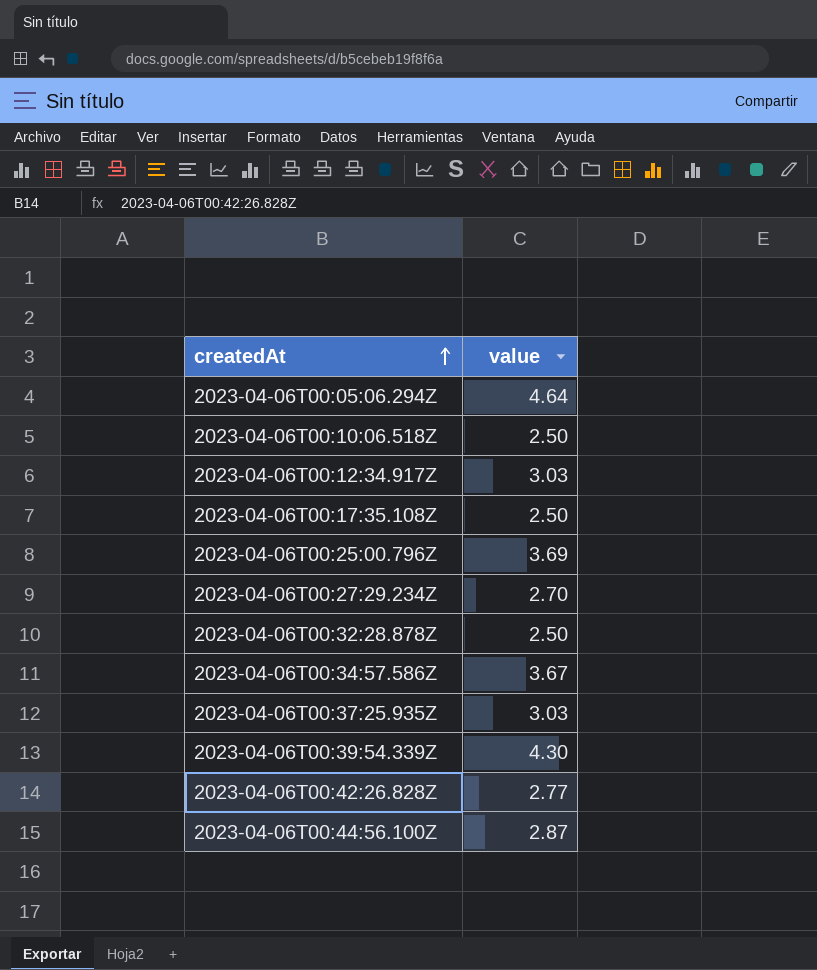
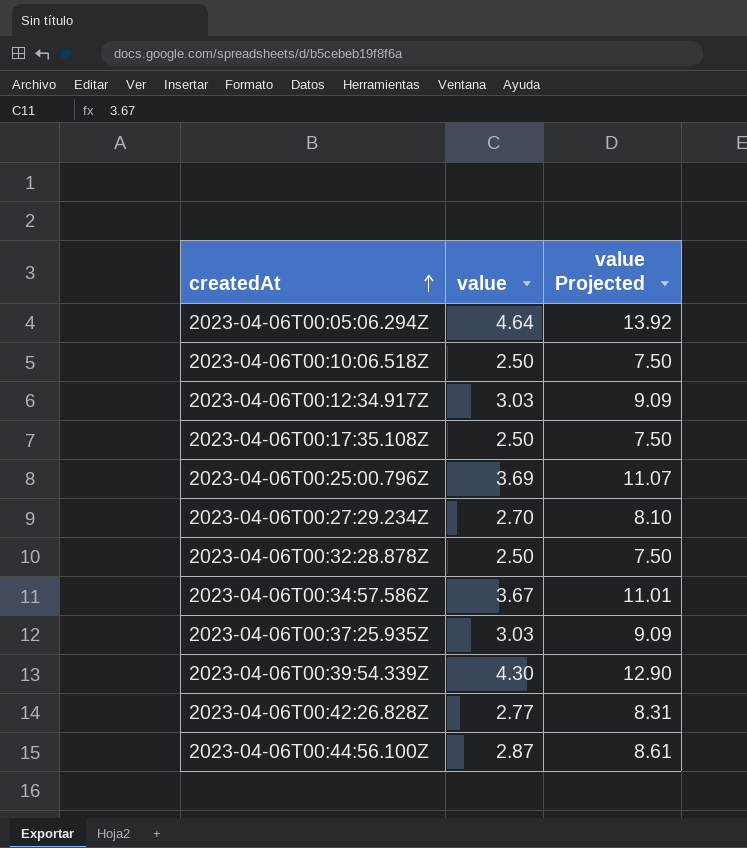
column value Projected | formula: none -> [value] * 3

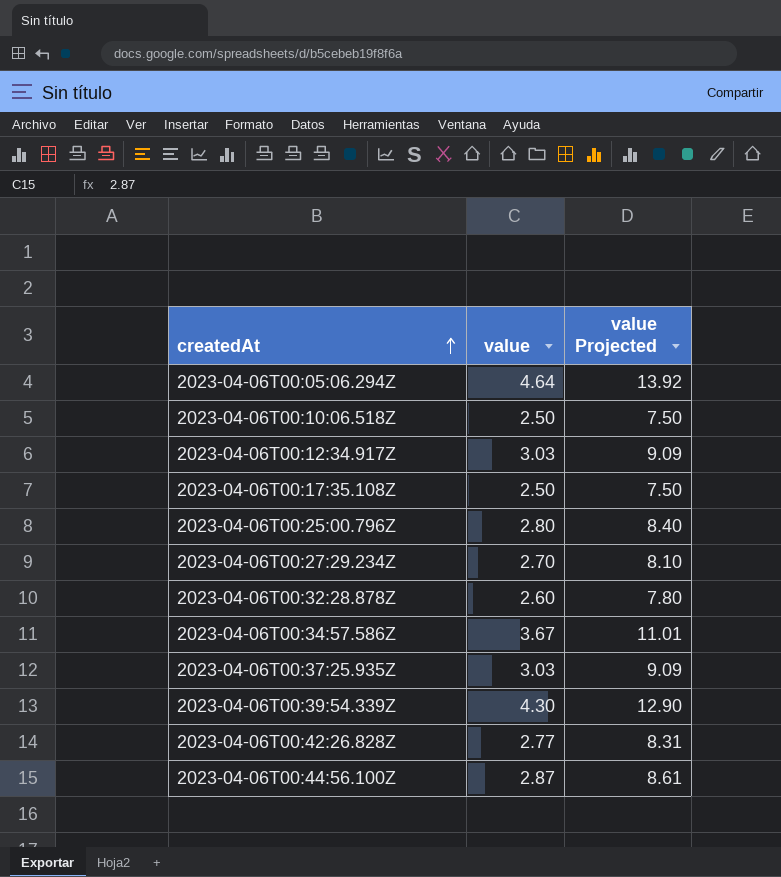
2023-04-06T00:25:00.796Z | value: 3.69 -> 2.80
2023-04-06T00:25:00.796Z | value Projected: 11.07 -> 8.40
2023-04-06T00:32:28.878Z | value: 2.50 -> 2.60
2023-04-06T00:32:28.878Z | value Projected: 7.50 -> 7.80

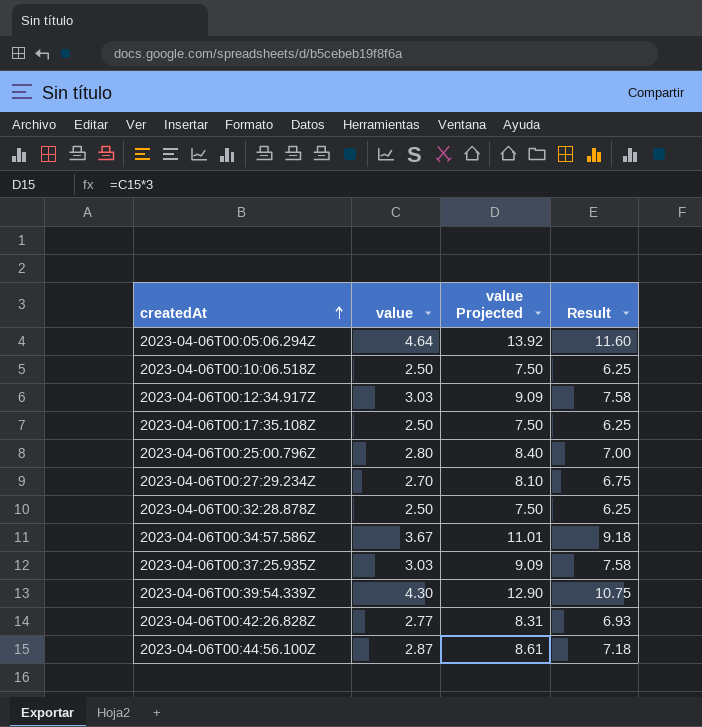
column Result | formula: none -> [value] * 2.5
2023-04-06T00:32:28.878Z | value: 2.60 -> 2.50
2023-04-06T00:32:28.878Z | value Projected: 7.80 -> 7.50

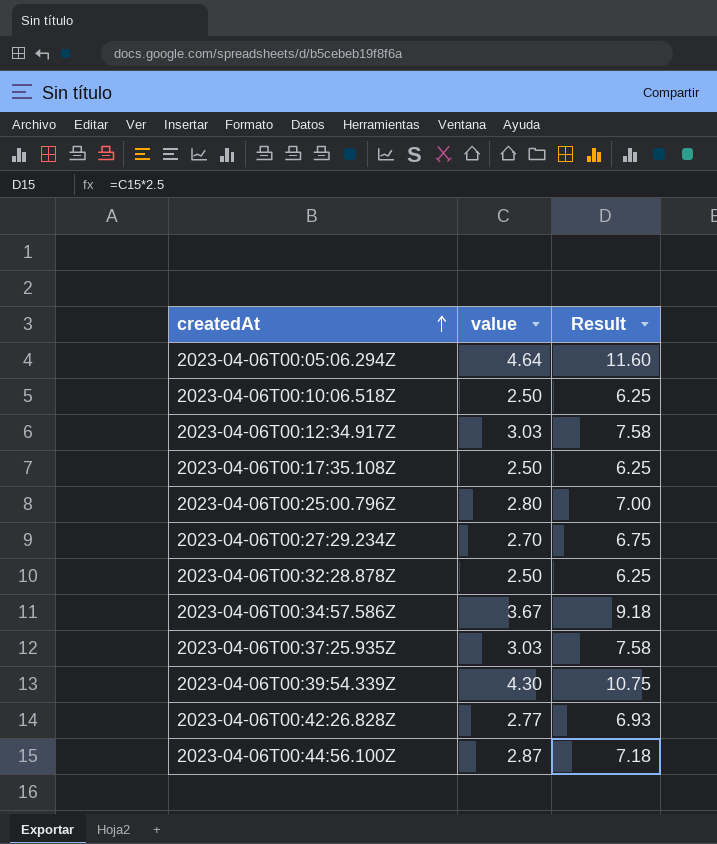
column value Projected | formula: [value] * 3 -> none

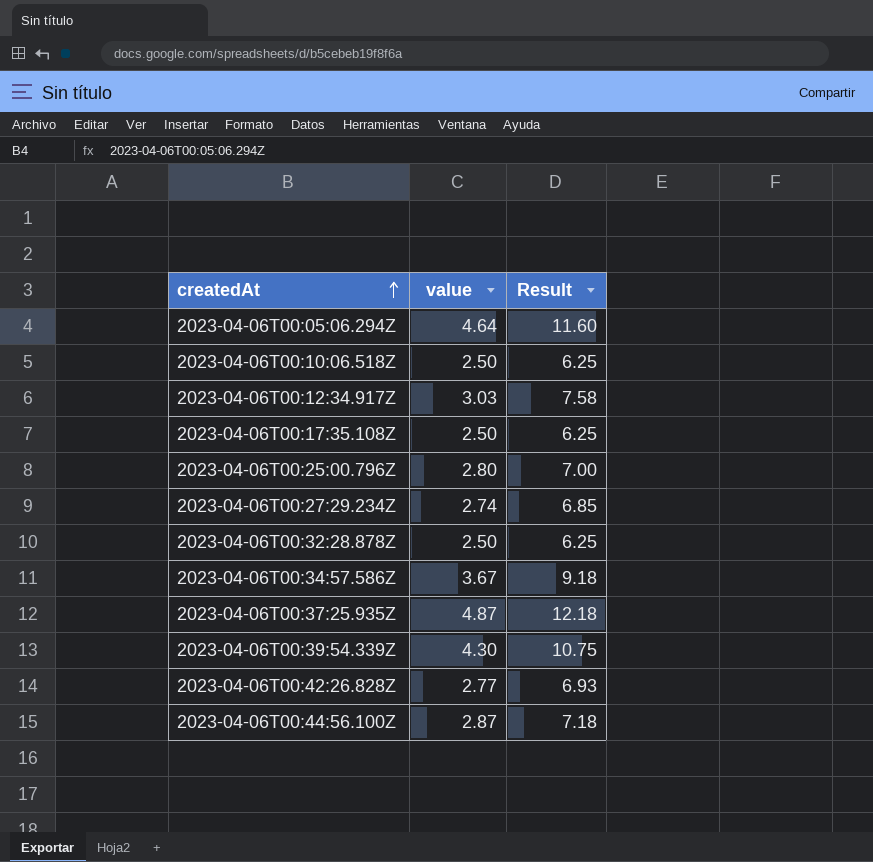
2023-04-06T00:27:29.234Z | value: 2.70 -> 2.74
2023-04-06T00:27:29.234Z | Result: 6.75 -> 6.85
2023-04-06T00:37:25.935Z | value: 3.03 -> 4.87
2023-04-06T00:37:25.935Z | Result: 7.58 -> 12.18

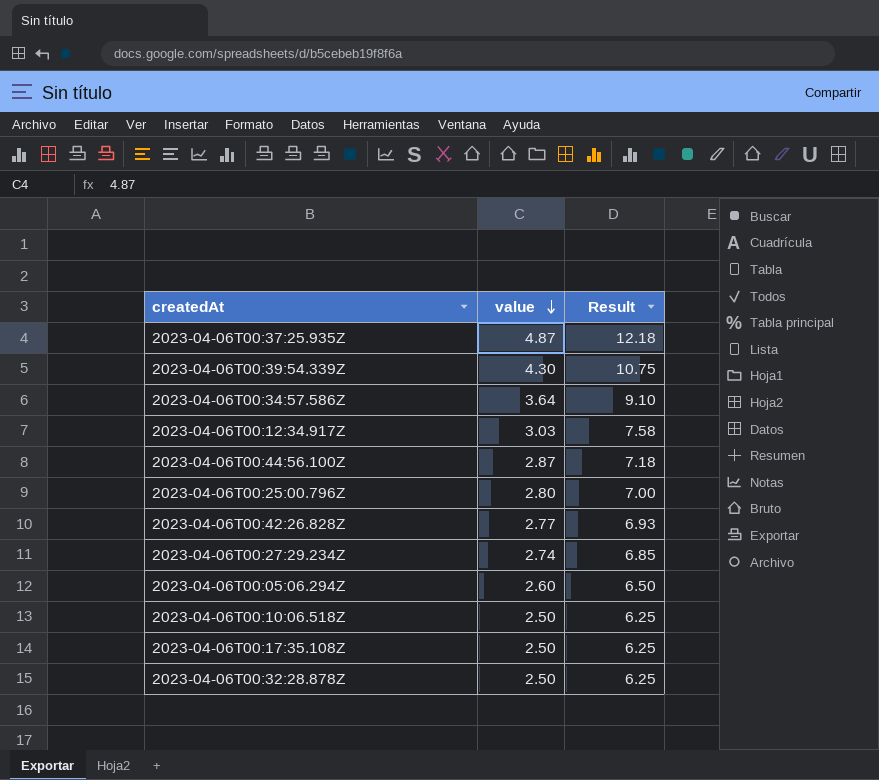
row order: createdAt ascending -> value descending
2023-04-06T00:34:57.586Z | value: 3.67 -> 3.64
2023-04-06T00:34:57.586Z | Result: 9.18 -> 9.10
2023-04-06T00:05:06.294Z | value: 4.64 -> 2.60
2023-04-06T00:05:06.294Z | Result: 11.60 -> 6.50

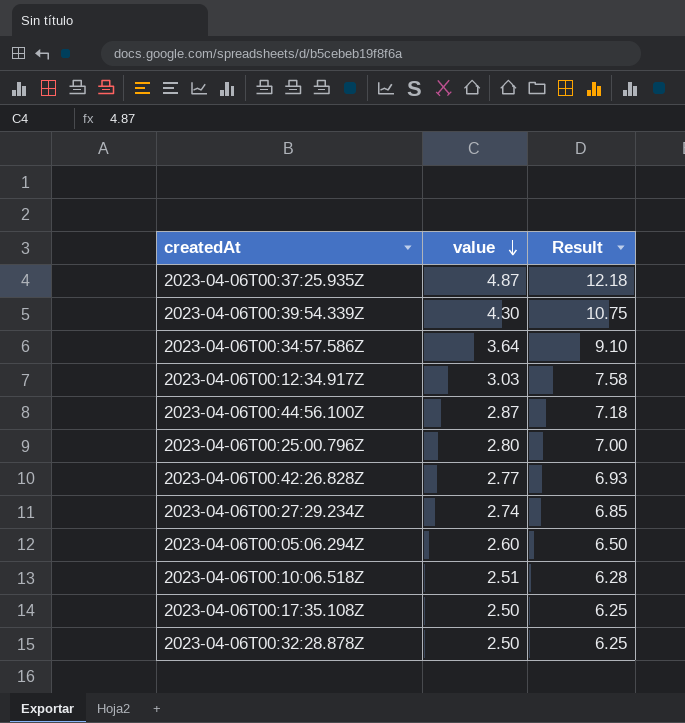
2023-04-06T00:10:06.518Z | value: 2.50 -> 2.51
2023-04-06T00:10:06.518Z | Result: 6.25 -> 6.28

